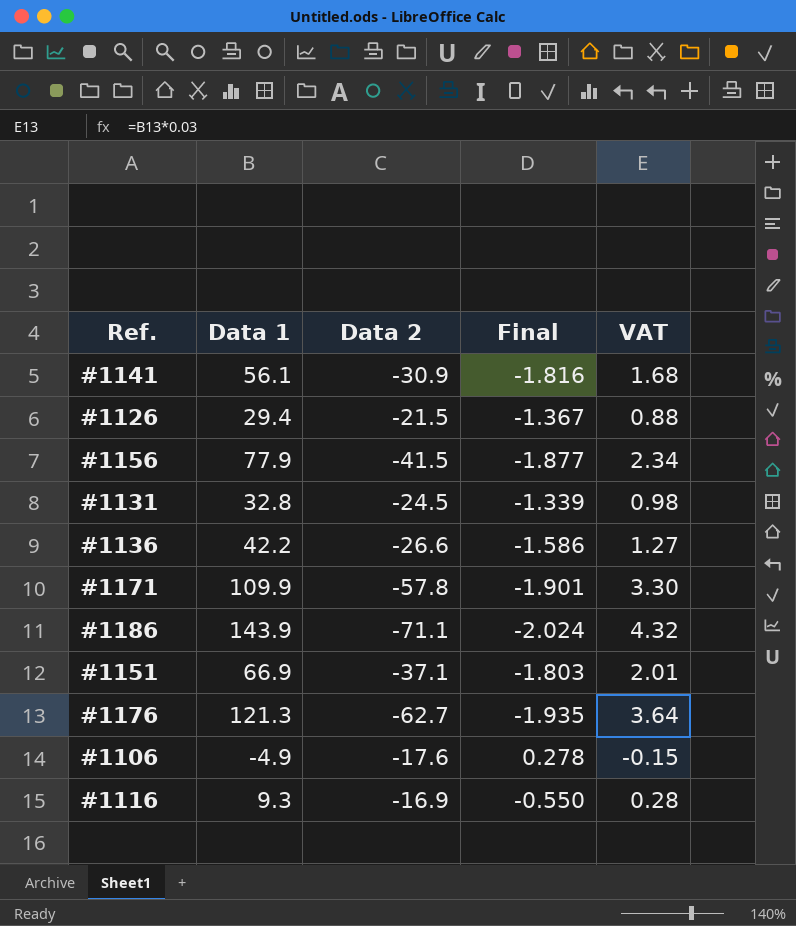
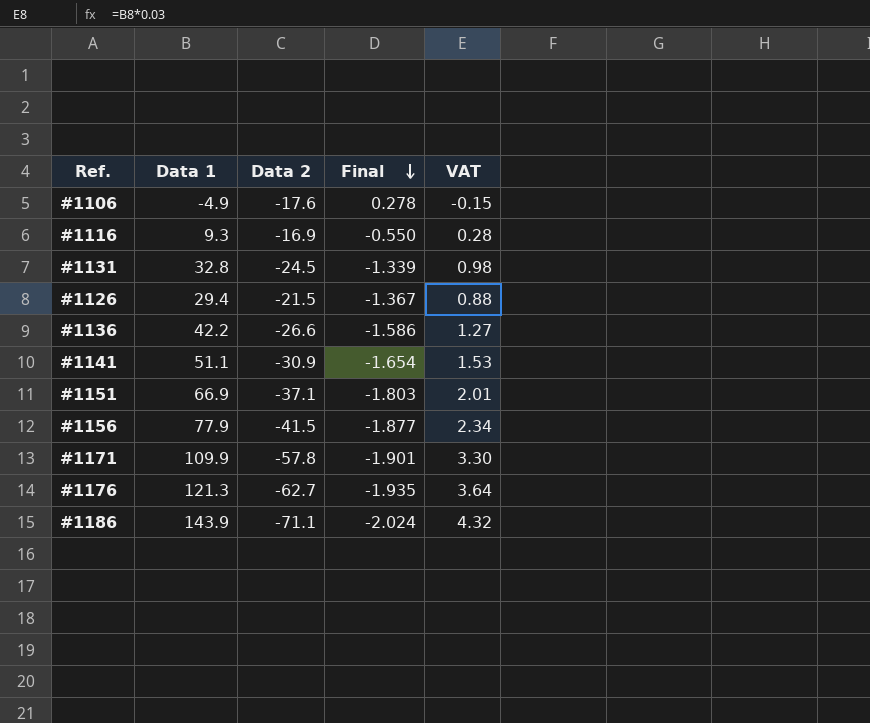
row order: none -> Final descending
#1141 | Data 1: 56.1 -> 51.1
#1141 | Final: -1.816 -> -1.654
#1141 | VAT: 1.68 -> 1.53

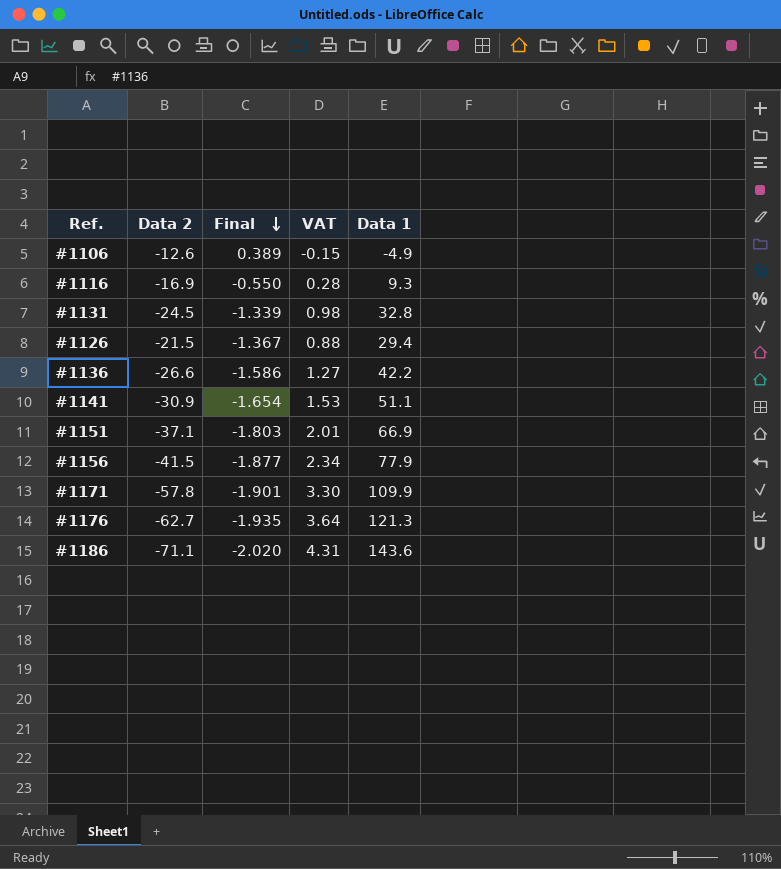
column Data 1 | position: 2 -> 5
#1106 | Data 2: -17.6 -> -12.6
#1106 | Final: 0.278 -> 0.389
#1186 | Final: -2.024 -> -2.020
#1186 | VAT: 4.32 -> 4.31
#1186 | Data 1: 143.9 -> 143.6

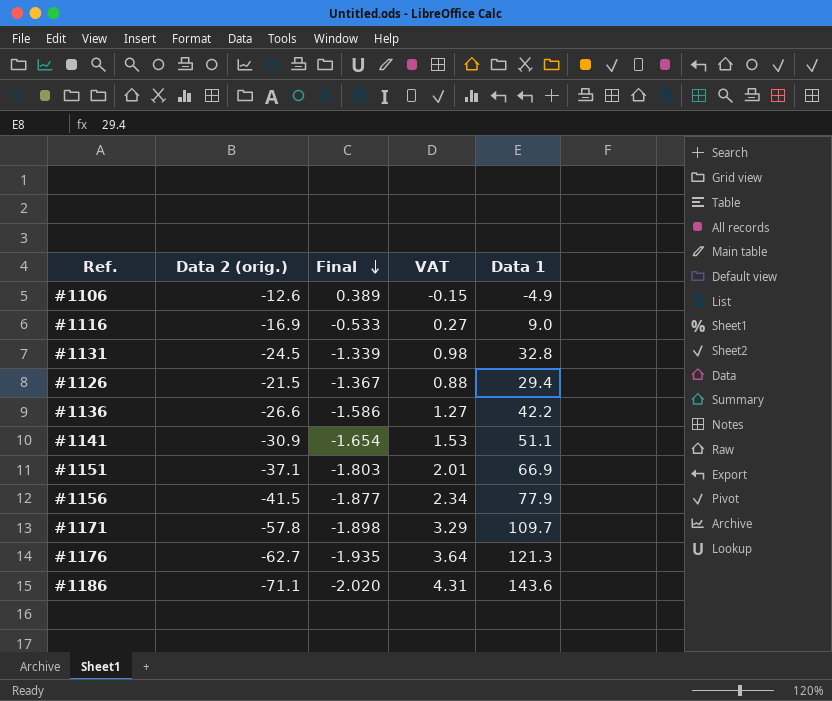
column name: Data 2 -> Data 2 (orig.)
#1116 | Final: -0.550 -> -0.533
#1116 | VAT: 0.28 -> 0.27
#1116 | Data 1: 9.3 -> 9.0
#1171 | Final: -1.901 -> -1.898
#1171 | VAT: 3.30 -> 3.29
#1171 | Data 1: 109.9 -> 109.7

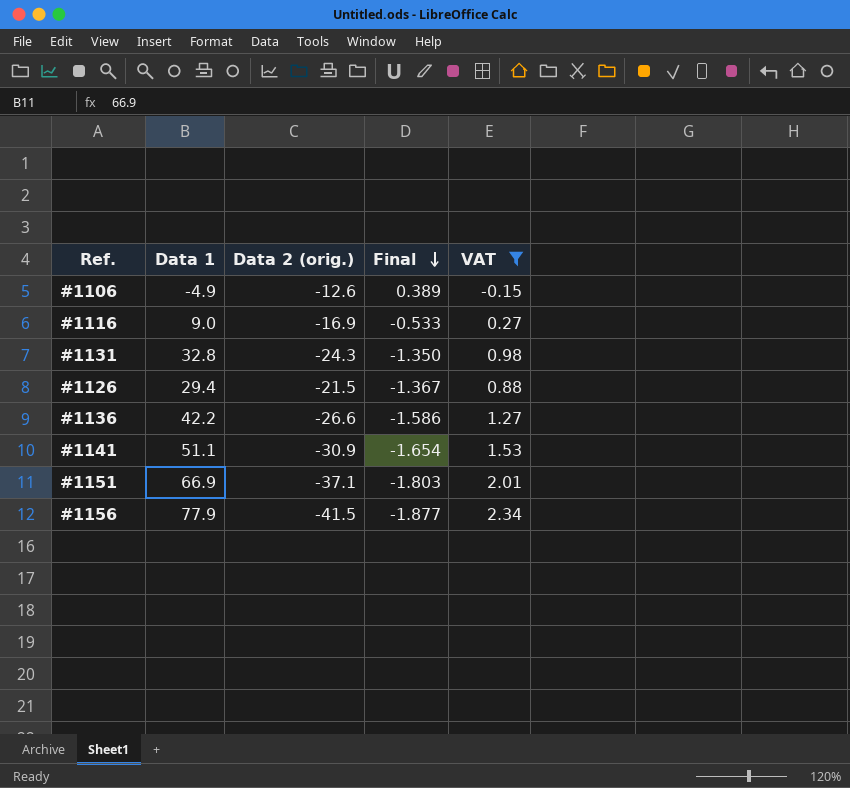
filter: none -> VAT <= 2.34
column Data 1 | position: 5 -> 2
#1131 | Data 2 (orig.): -24.5 -> -24.3
#1131 | Final: -1.339 -> -1.350

